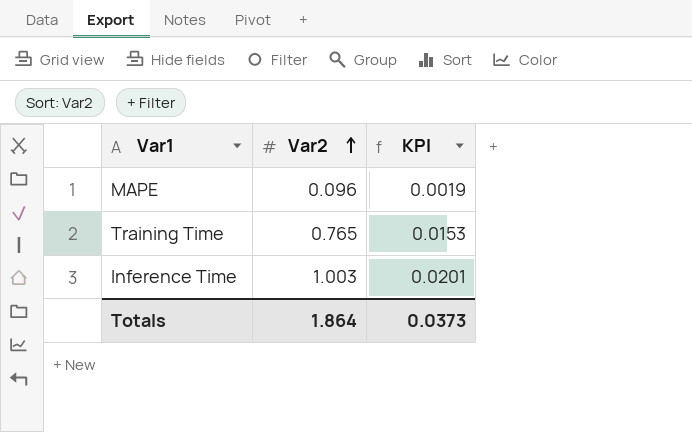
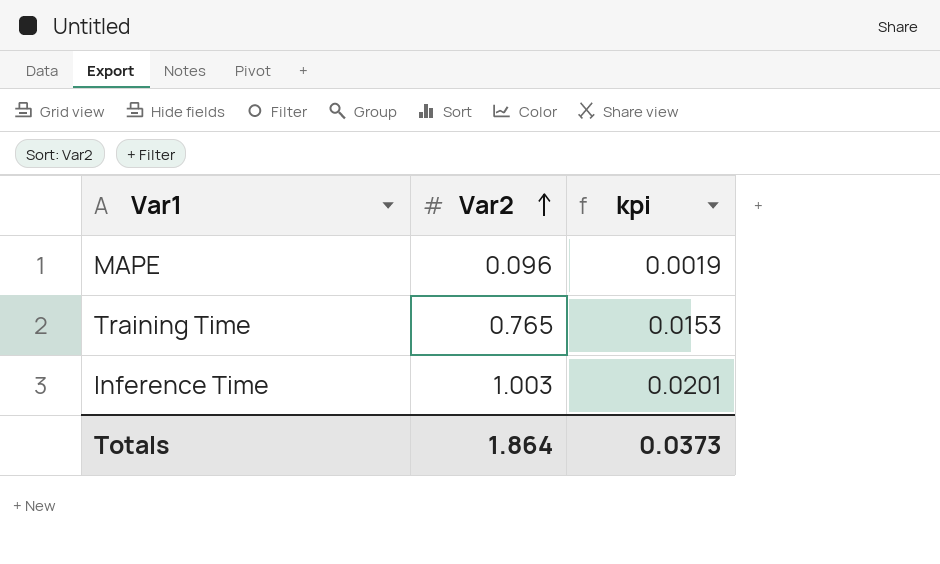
column name: KPI -> kpi

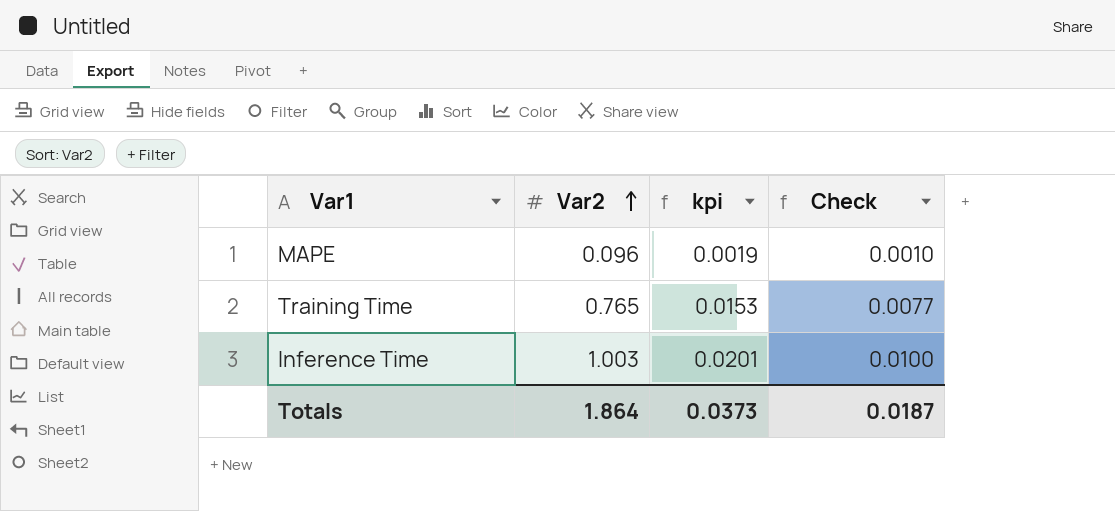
column Check | formula: none -> [Var2] * 0.01

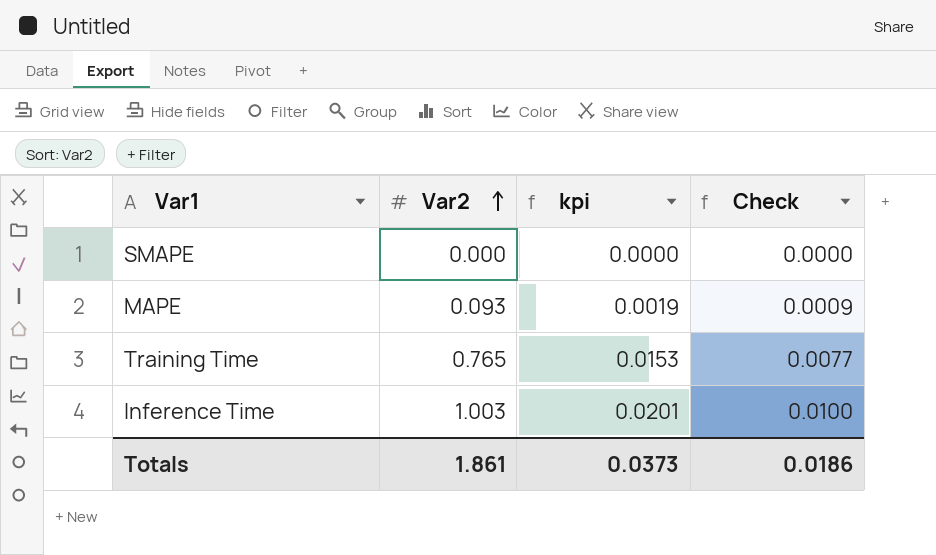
row SMAPE: none -> 0.000 | 0.0000 | 0.0000
MAPE | Var2: 0.096 -> 0.093
MAPE | Check: 0.0010 -> 0.0009
Totals | Var2: 1.864 -> 1.861
Totals | Check: 0.0187 -> 0.0186

